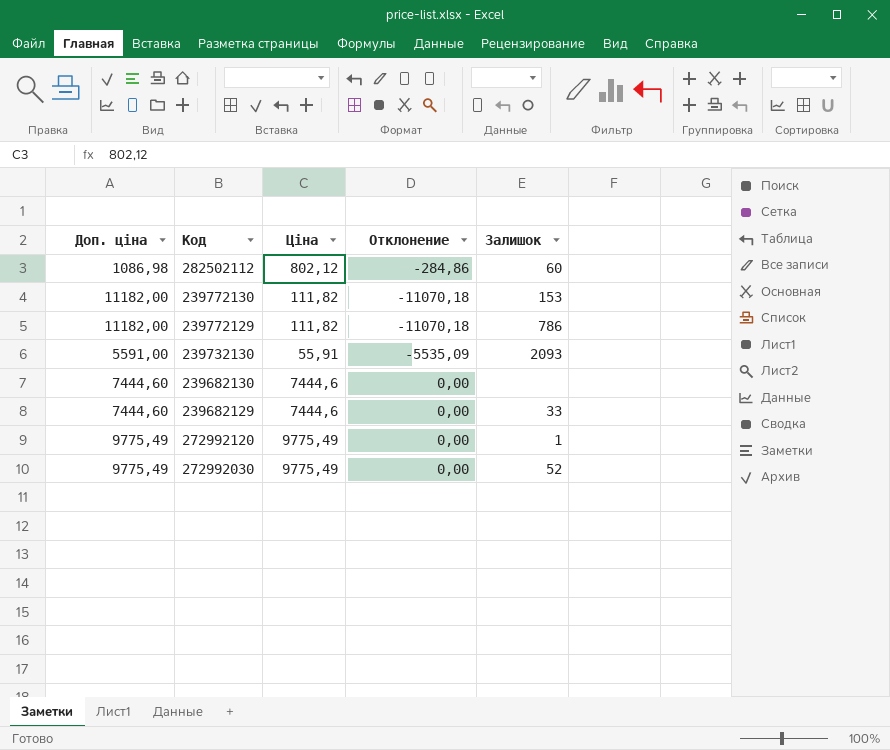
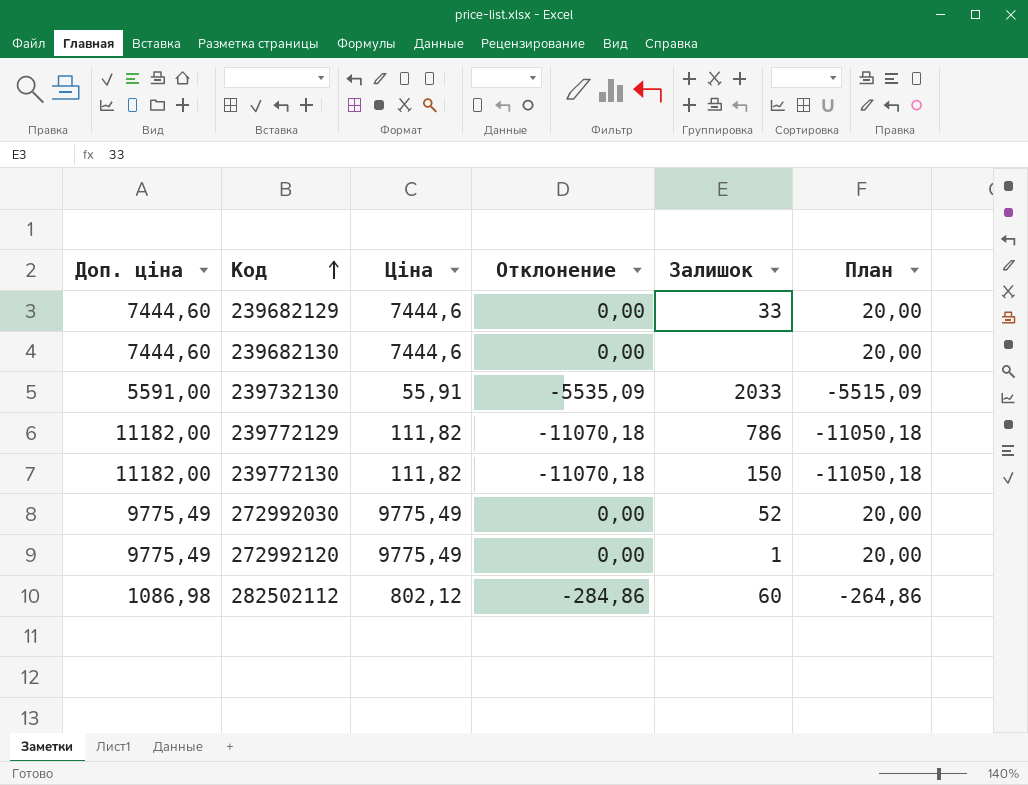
row order: none -> Код ascending
column План | formula: none -> [Отклонение] + 20
239732130 | Залишок: 2093 -> 2033
239772130 | Залишок: 153 -> 150

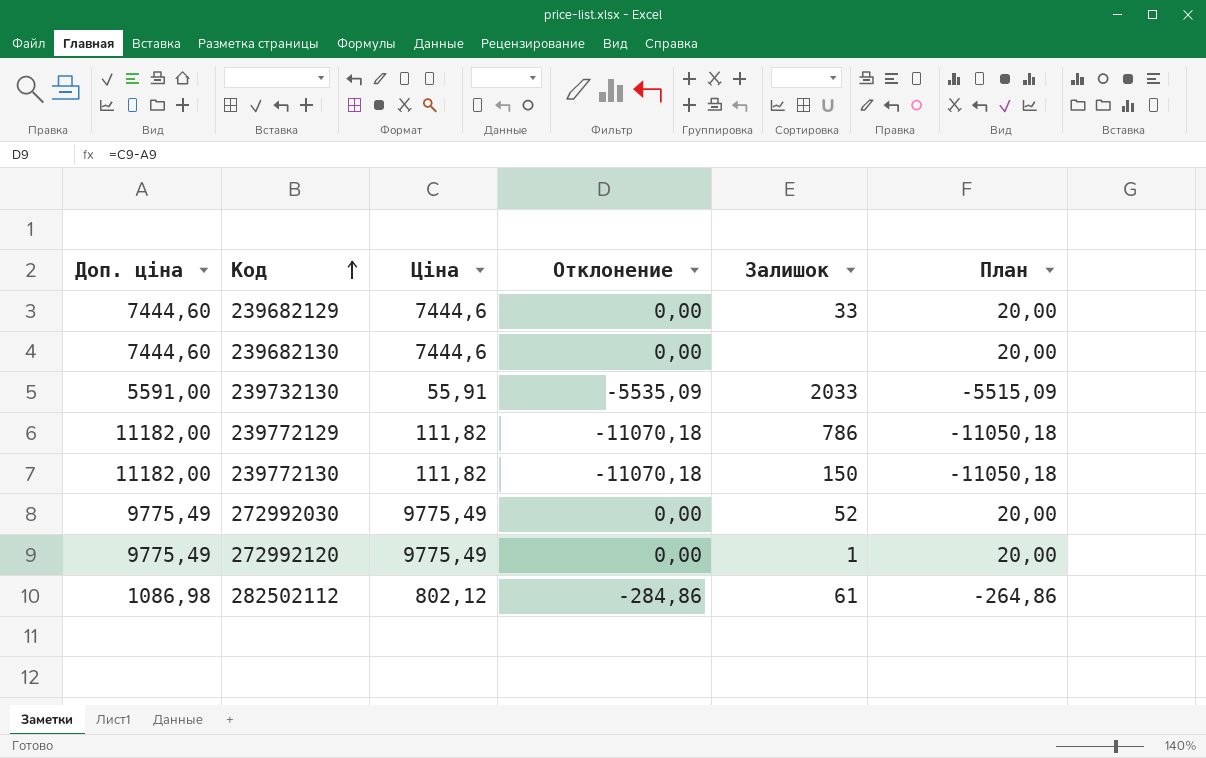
282502112 | Залишок: 60 -> 61

